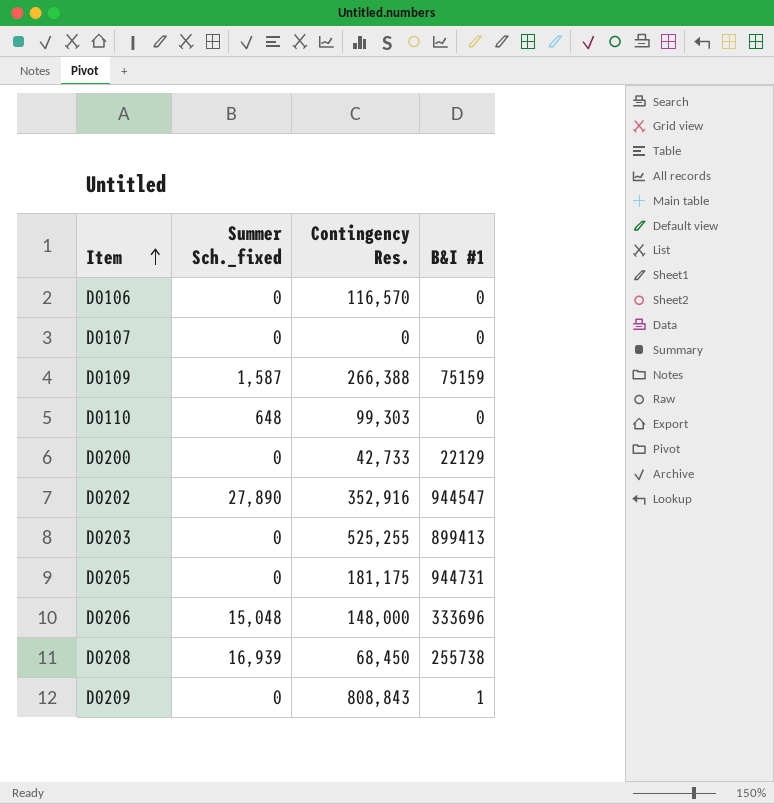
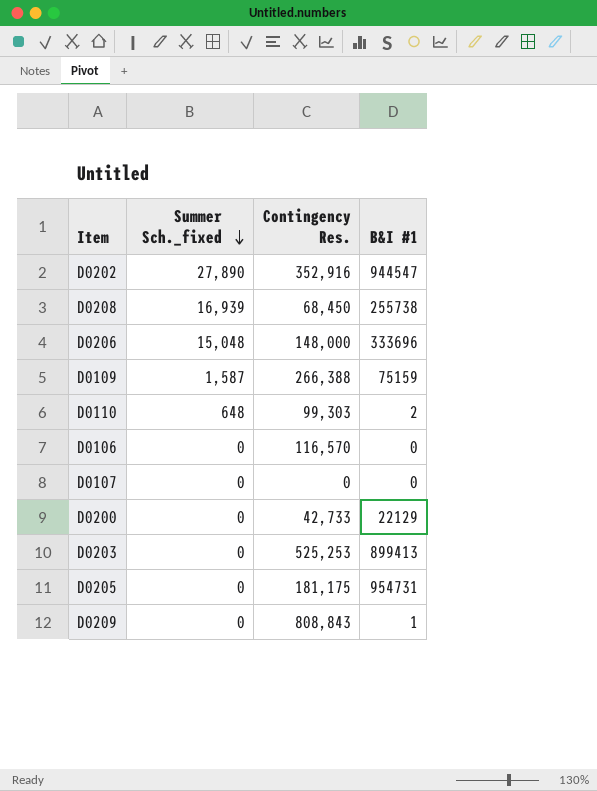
row order: Item ascending -> Summer Sch._fixed descending
D0110 | B&I #1: 0 -> 2
D0203 | Contingency Res.: 525,255 -> 525,253
D0205 | B&I #1: 944731 -> 954731

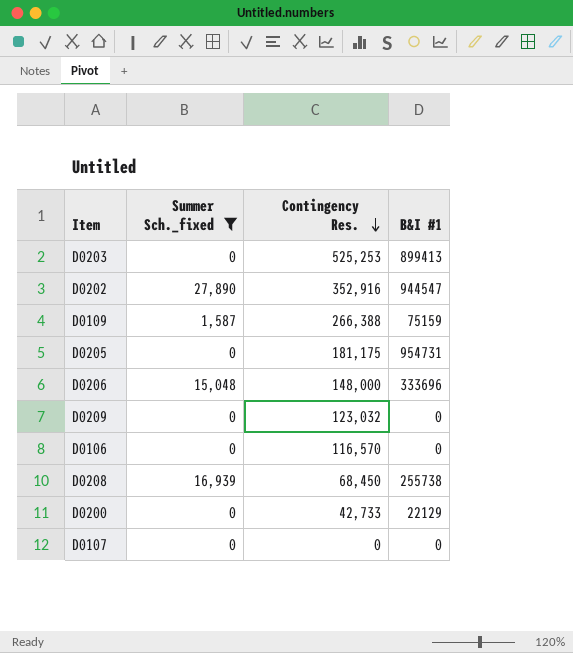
filter: none -> Summer Sch._fixed != 648
row order: Summer Sch._fixed descending -> Contingency Res. descending
D0209 | Contingency Res.: 808,843 -> 123,032
D0209 | B&I #1: 1 -> 0

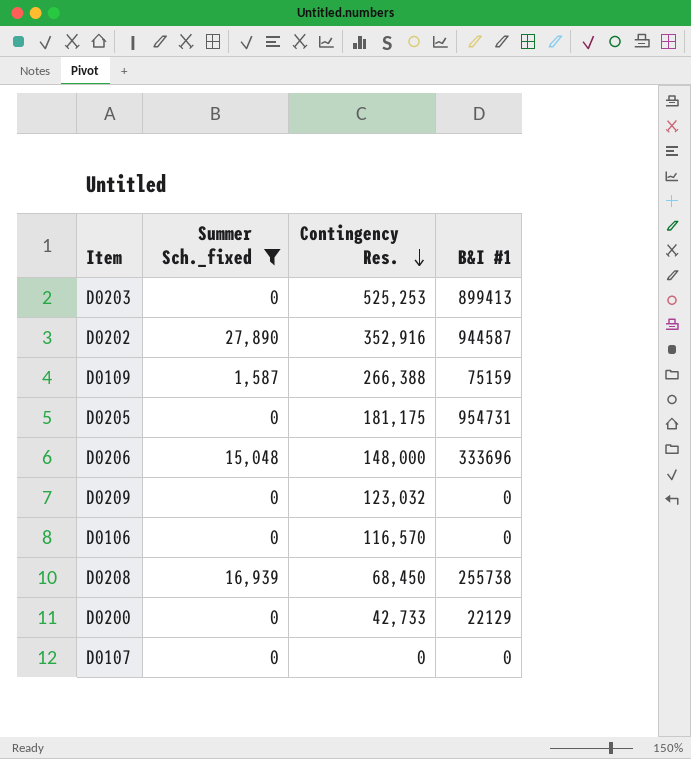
D0202 | B&I #1: 944547 -> 944587

